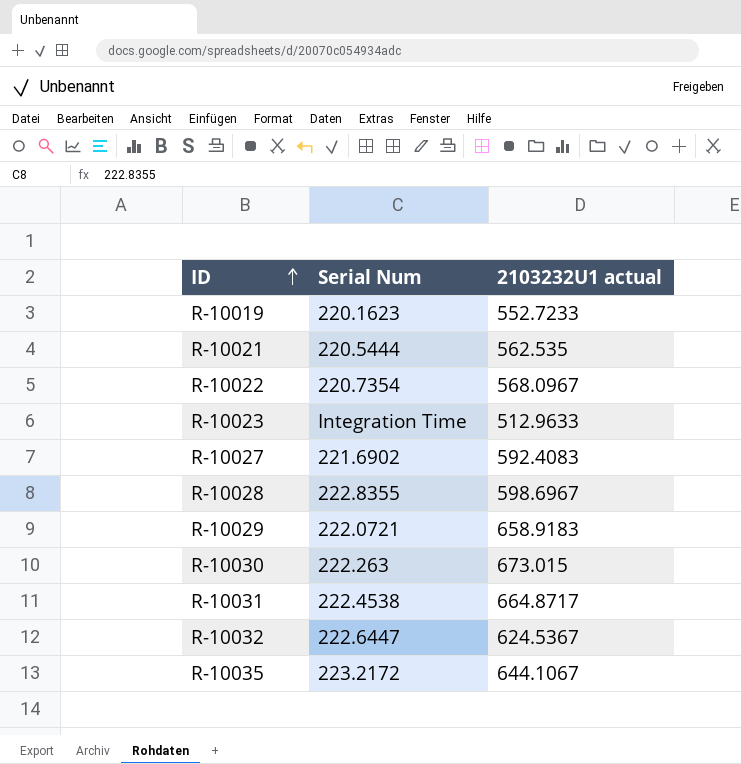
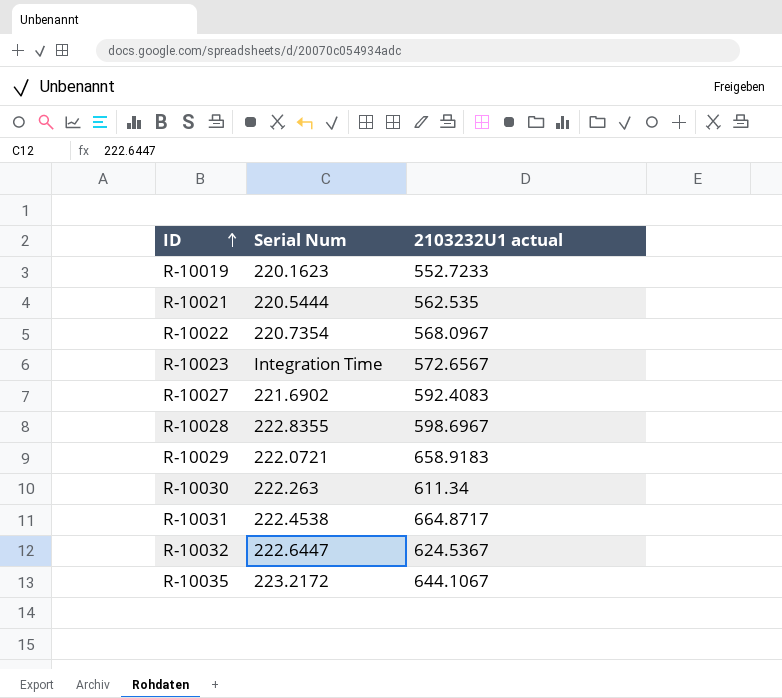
R-10023 | 2103232U1 actual: 512.9633 -> 572.6567
R-10030 | 2103232U1 actual: 673.015 -> 611.34

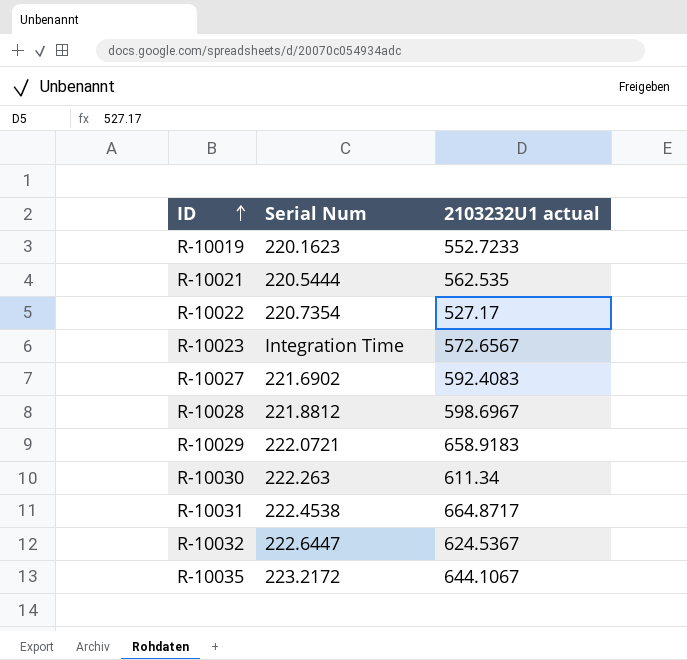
R-10022 | 2103232U1 actual: 568.0967 -> 527.17
R-10028 | Serial Num: 222.8355 -> 221.8812

